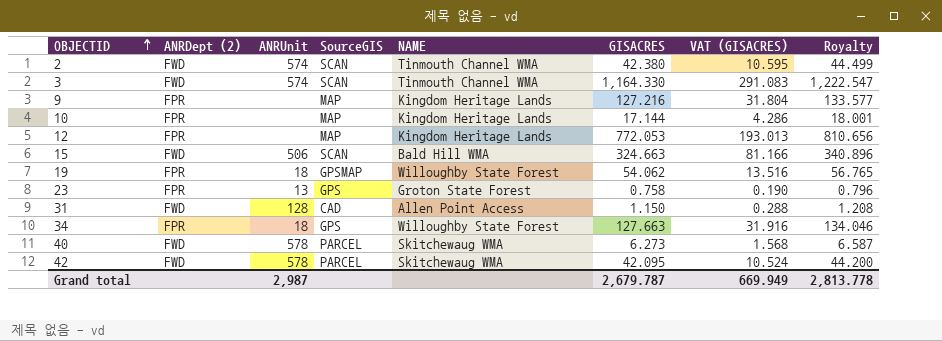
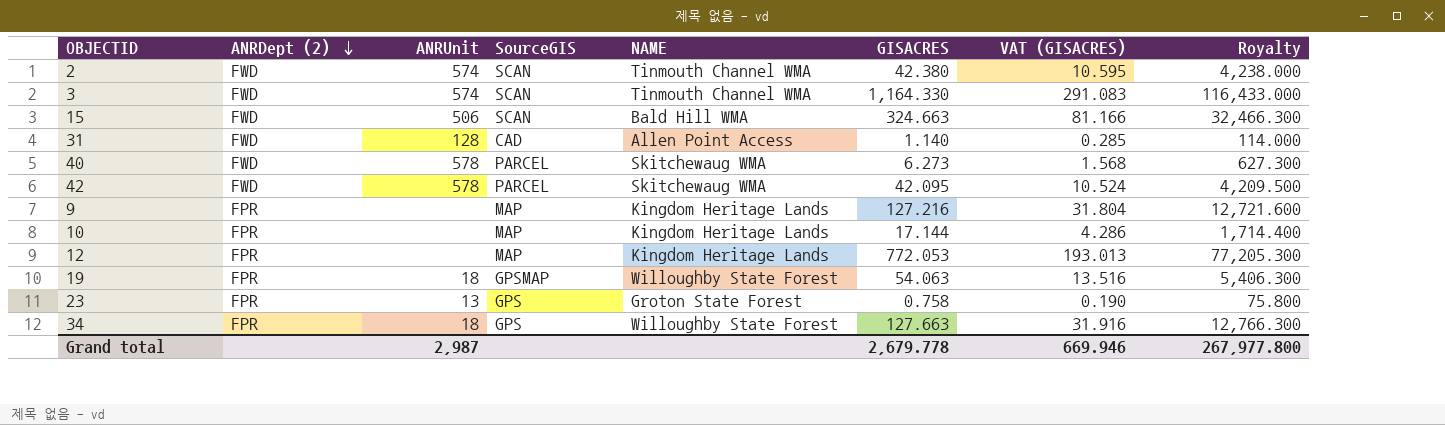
row order: OBJECTID ascending -> ANRDept (2) descending
column Royalty | formula: [GISACRES] * 1.05 -> [GISACRES] * 100
31 | GISACRES: 1.150 -> 1.140
31 | VAT (GISACRES): 0.288 -> 0.285
19 | GISACRES: 54.062 -> 54.063
Grand total | GISACRES: 2,679.787 -> 2,679.778
Grand total | VAT (GISACRES): 669.949 -> 669.946
Grand total | Royalty: 2,813.778 -> 267,977.800

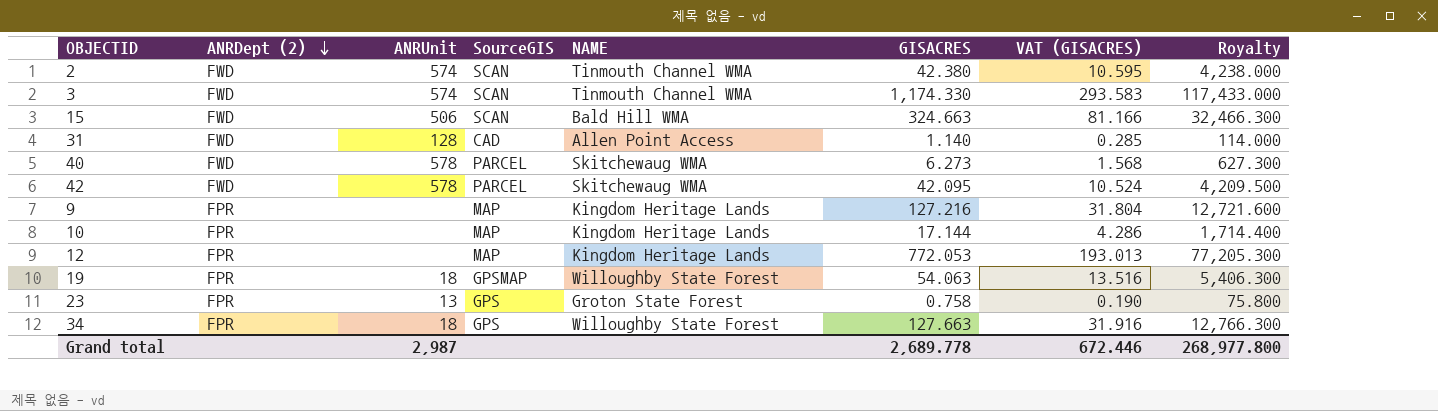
3 | GISACRES: 1,164.330 -> 1,174.330
3 | VAT (GISACRES): 291.083 -> 293.583
3 | Royalty: 116,433.000 -> 117,433.000
Grand total | GISACRES: 2,679.778 -> 2,689.778
Grand total | VAT (GISACRES): 669.946 -> 672.446
Grand total | Royalty: 267,977.800 -> 268,977.800

